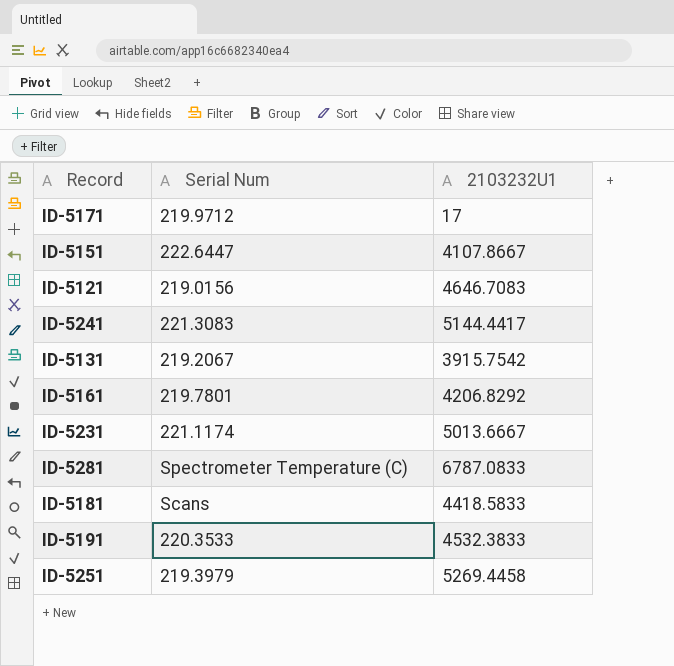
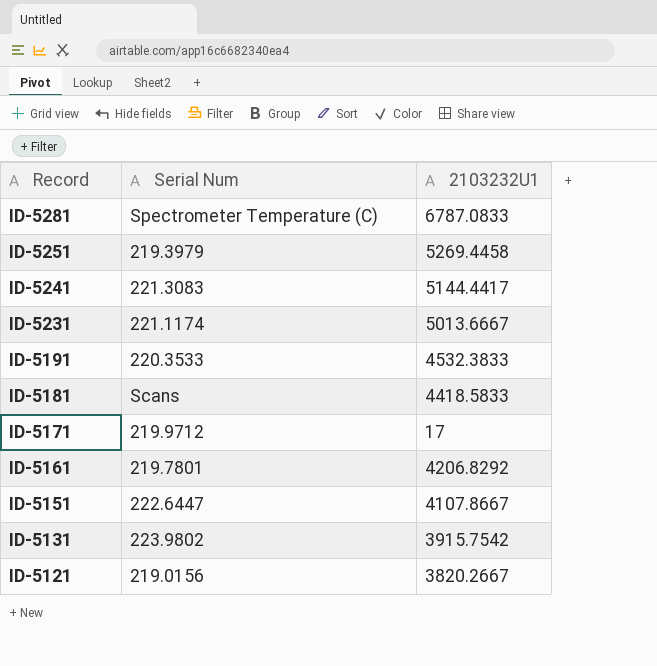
row order: none -> Record descending
ID-5131 | Serial Num: 219.2067 -> 223.9802
ID-5121 | 2103232U1: 4646.7083 -> 3820.2667

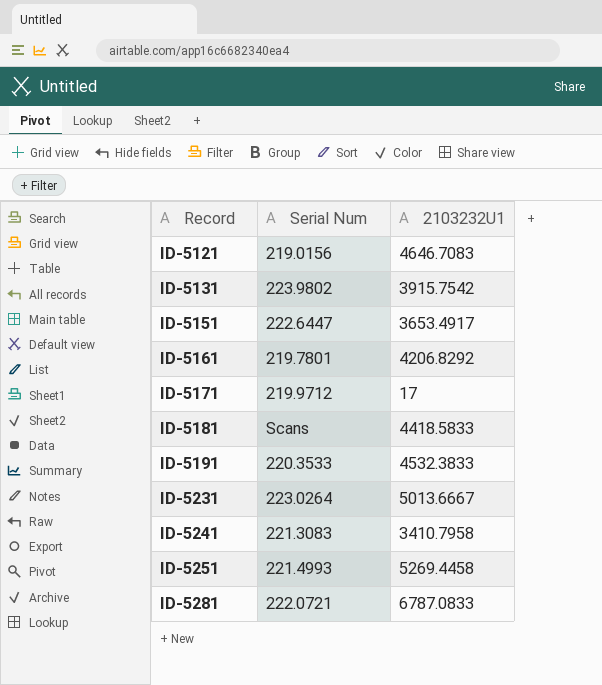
row order: Record descending -> Record ascending
ID-5121 | 2103232U1: 3820.2667 -> 4646.7083
ID-5151 | 2103232U1: 4107.8667 -> 3653.4917
ID-5231 | Serial Num: 221.1174 -> 223.0264
ID-5241 | 2103232U1: 5144.4417 -> 3410.7958
ID-5251 | Serial Num: 219.3979 -> 221.4993
ID-5281 | Serial Num: Spectrometer Temperature (C) -> 222.0721

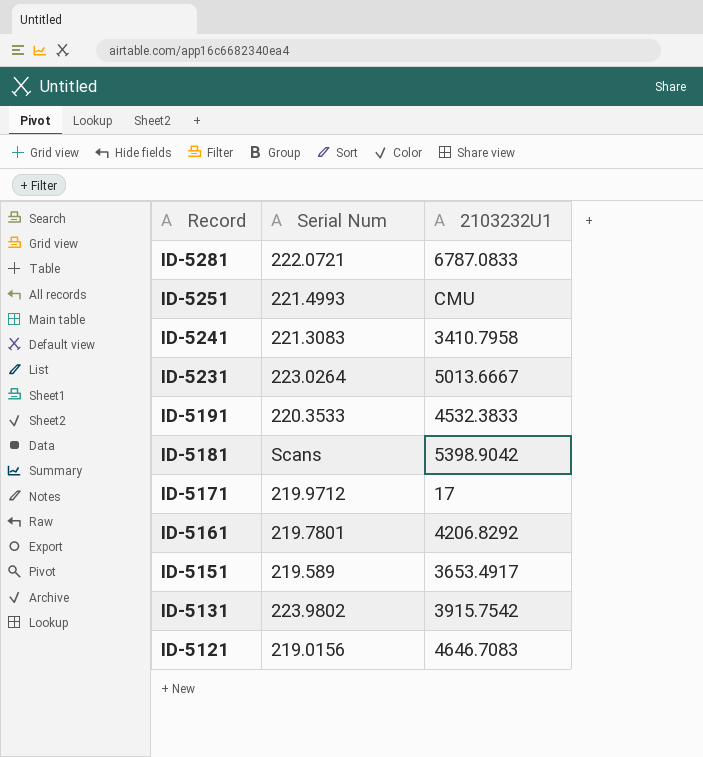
row order: Record ascending -> Record descending
ID-5251 | 2103232U1: 5269.4458 -> CMU
ID-5181 | 2103232U1: 4418.5833 -> 5398.9042
ID-5151 | Serial Num: 222.6447 -> 219.589

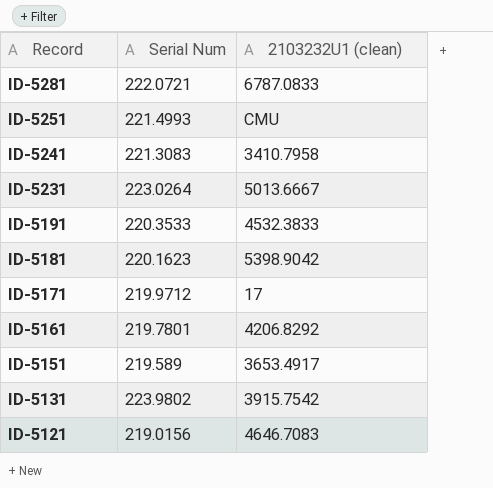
column name: 2103232U1 -> 2103232U1 (clean)
ID-5181 | Serial Num: Scans -> 220.1623

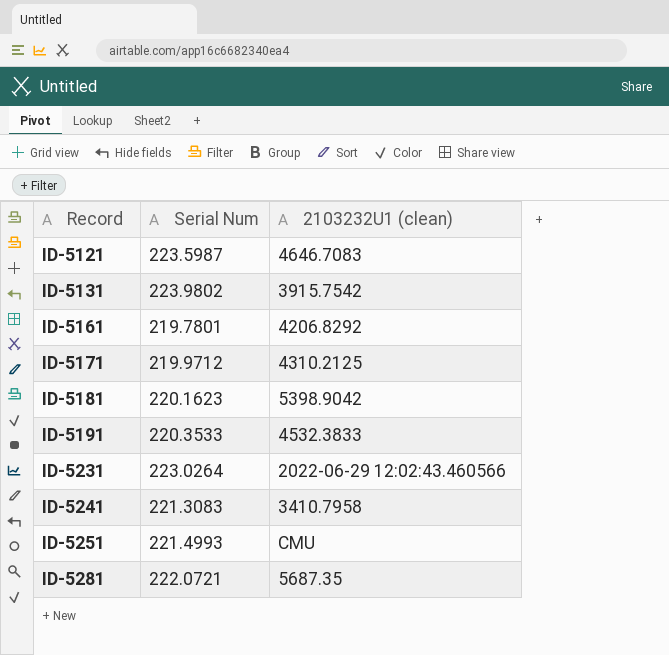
row order: Record descending -> Record ascending
row ID-5151: 219.589 | 3653.4917 -> none
ID-5121 | Serial Num: 219.0156 -> 223.5987
ID-5171 | 2103232U1 (clean): 17 -> 4310.2125
ID-5231 | 2103232U1 (clean): 5013.6667 -> 2022-06-29 12:02:43.460566
ID-5281 | 2103232U1 (clean): 6787.0833 -> 5687.35

